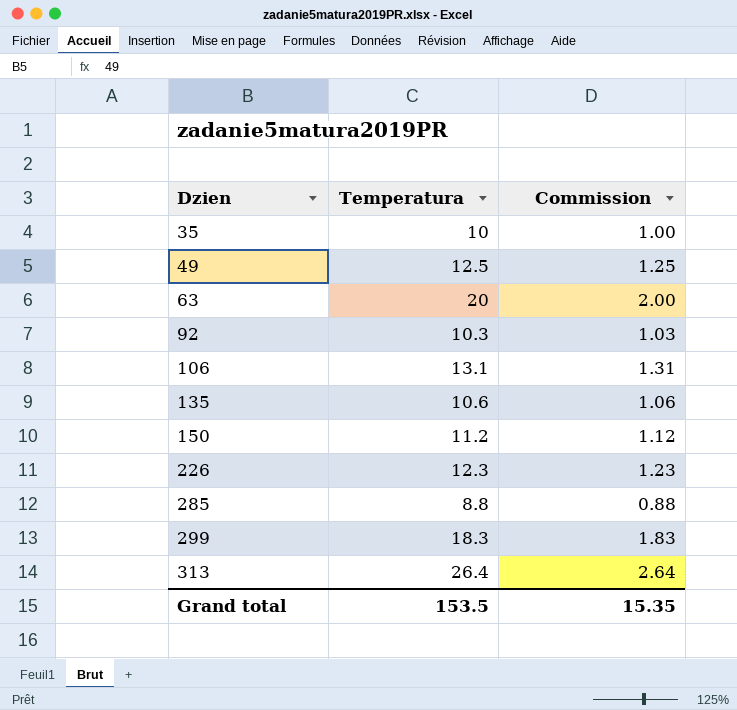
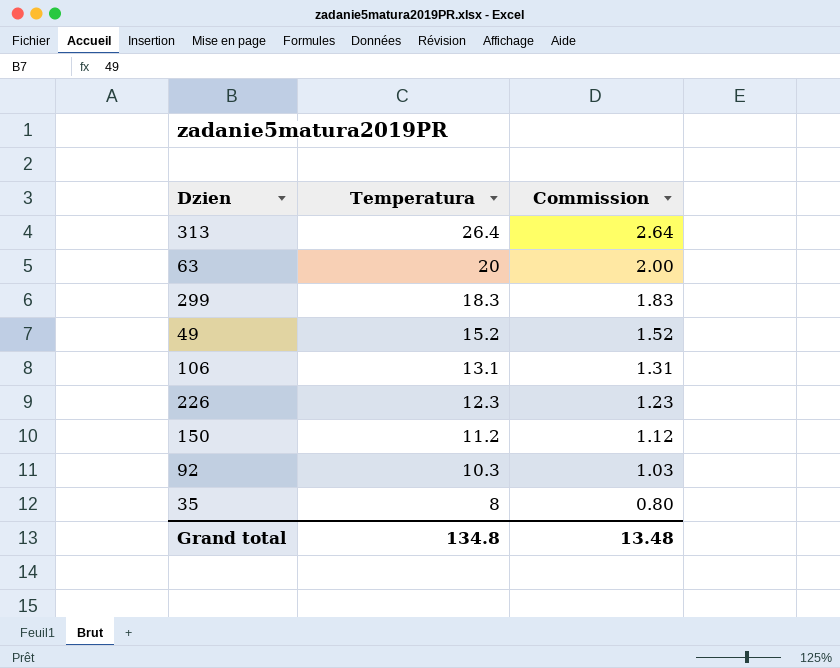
row order: Dzien ascending -> Temperatura descending
row 135: 10.6 | 1.06 -> none
row 285: 8.8 | 0.88 -> none
49 | Temperatura: 12.5 -> 15.2
49 | Commission: 1.25 -> 1.52
35 | Temperatura: 10 -> 8
35 | Commission: 1.00 -> 0.80
Grand total | Temperatura: 153.5 -> 134.8
Grand total | Commission: 15.35 -> 13.48

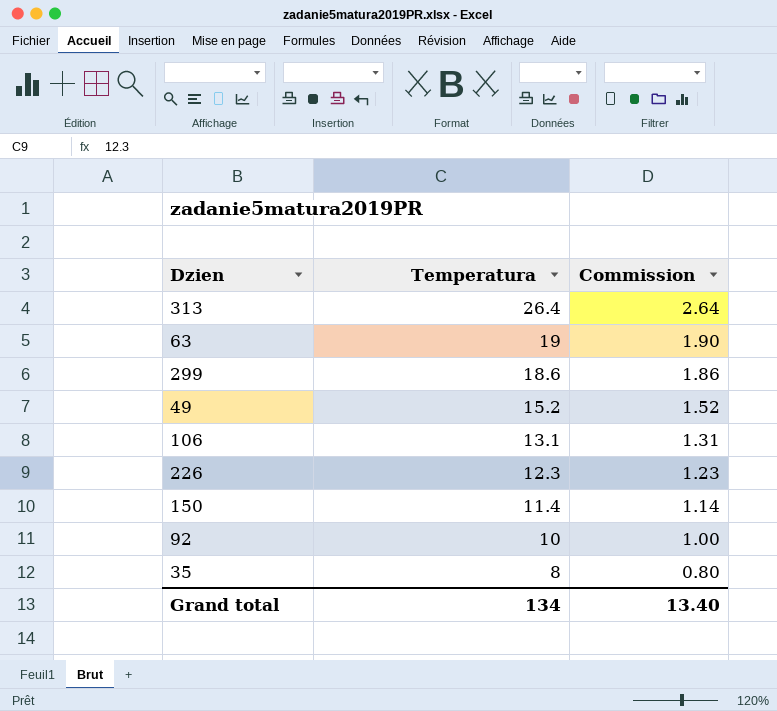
63 | Temperatura: 20 -> 19
63 | Commission: 2.00 -> 1.90
299 | Temperatura: 18.3 -> 18.6
299 | Commission: 1.83 -> 1.86
150 | Temperatura: 11.2 -> 11.4
150 | Commission: 1.12 -> 1.14
92 | Temperatura: 10.3 -> 10
92 | Commission: 1.03 -> 1.00
Grand total | Temperatura: 134.8 -> 134
Grand total | Commission: 13.48 -> 13.40

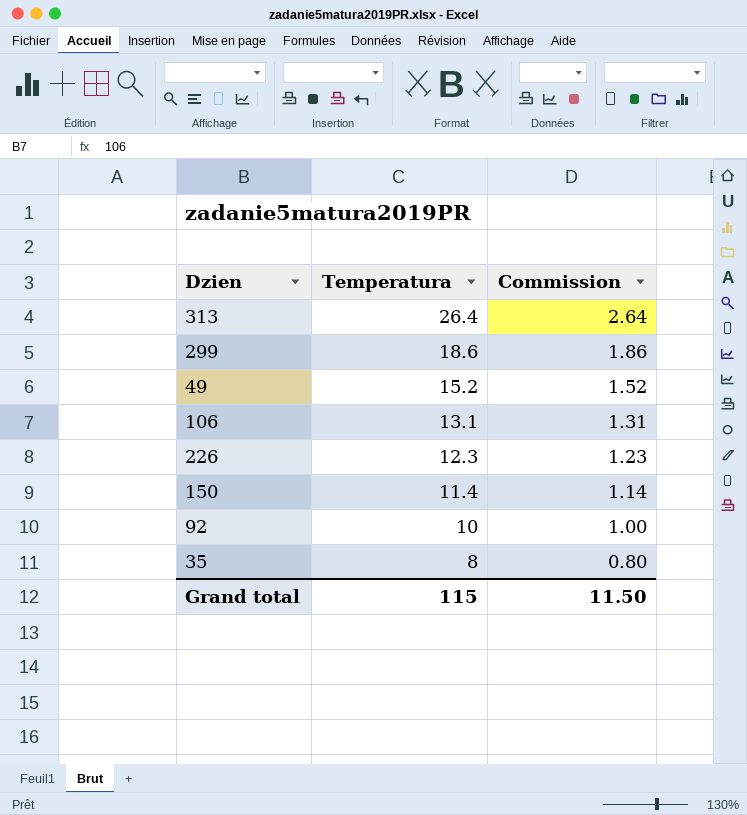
row 63: 19 | 1.90 -> none
Grand total | Temperatura: 134 -> 115
Grand total | Commission: 13.40 -> 11.50

